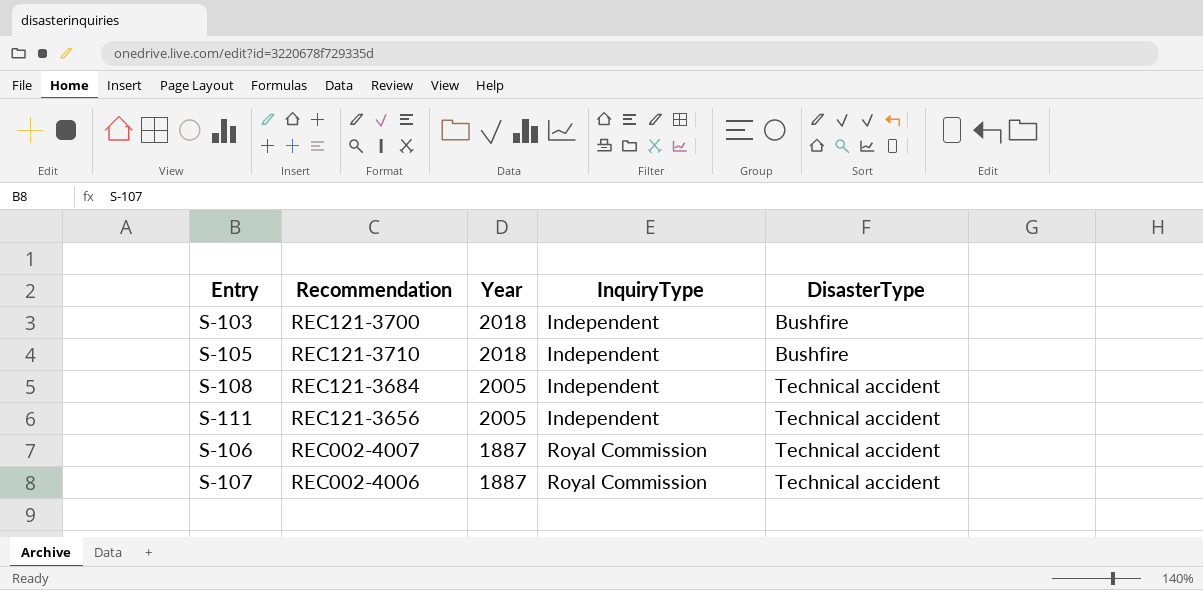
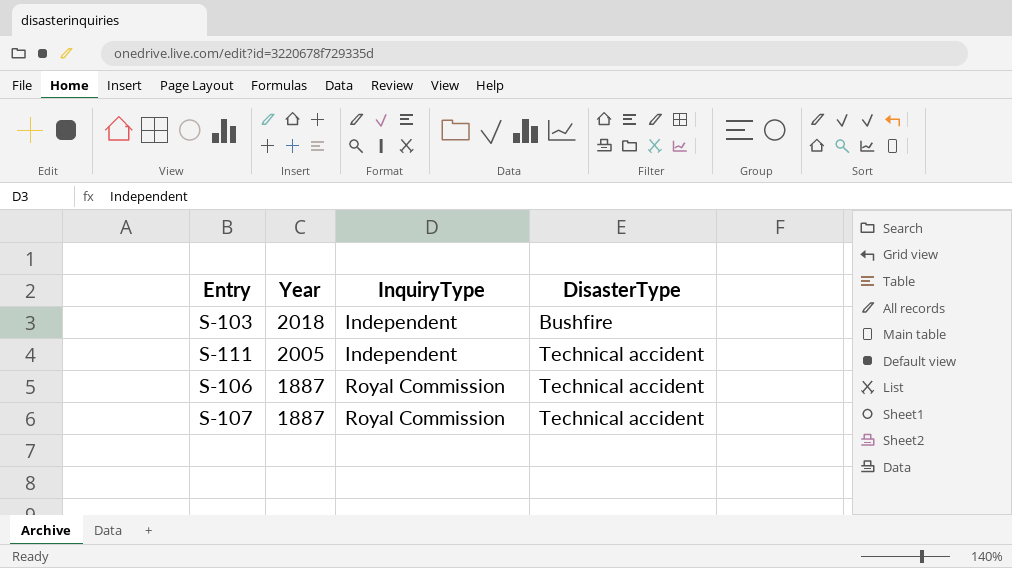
column Recommendation | position: 2 -> none
row S-105: REC121-3710 | 2018 | Independent | Bushfire -> none
row S-108: REC121-3684 | 2005 | Independent | Technical accident -> none

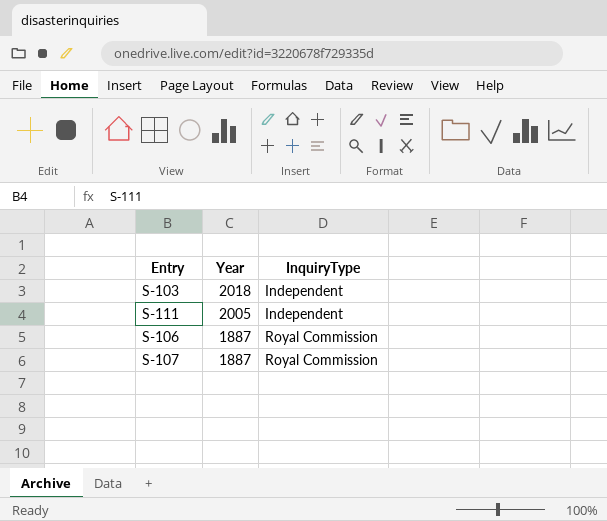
column DisasterType | position: 4 -> none

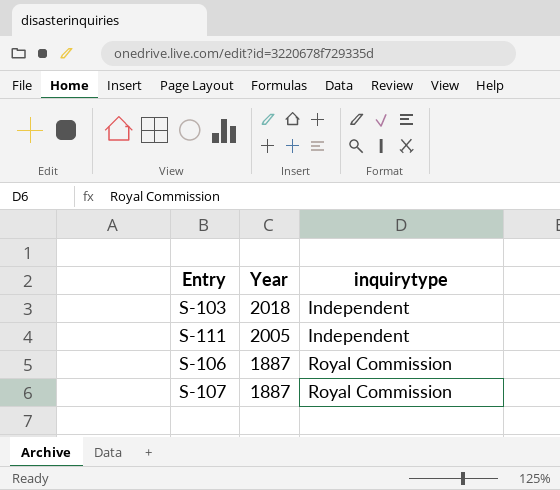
column name: InquiryType -> inquirytype

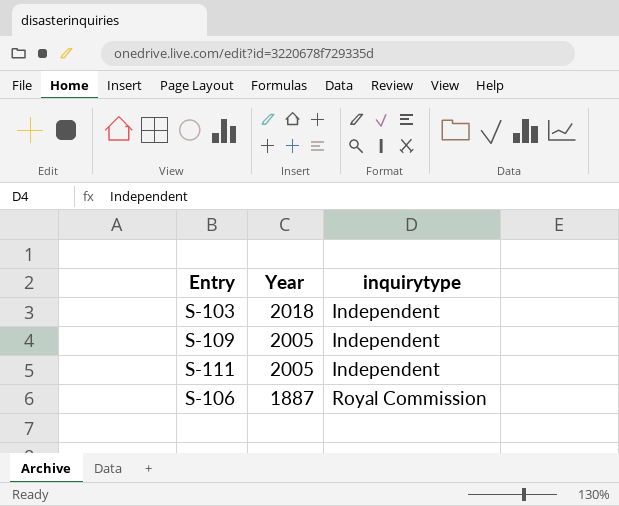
row S-107: 1887 | Royal Commission -> none
row S-109: none -> 2005 | Independent

